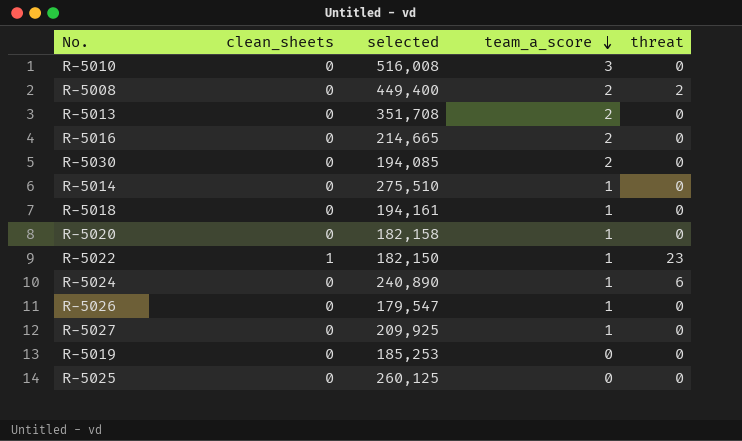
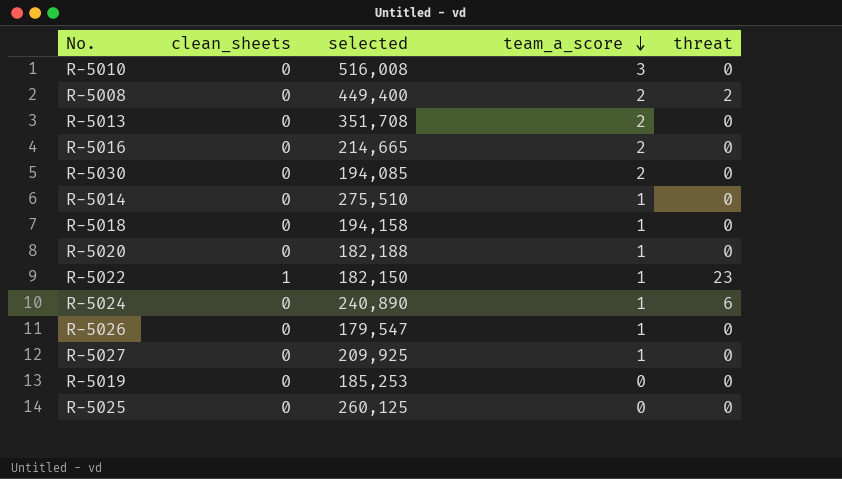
R-5018 | selected: 194,161 -> 194,158
R-5020 | selected: 182,158 -> 182,188

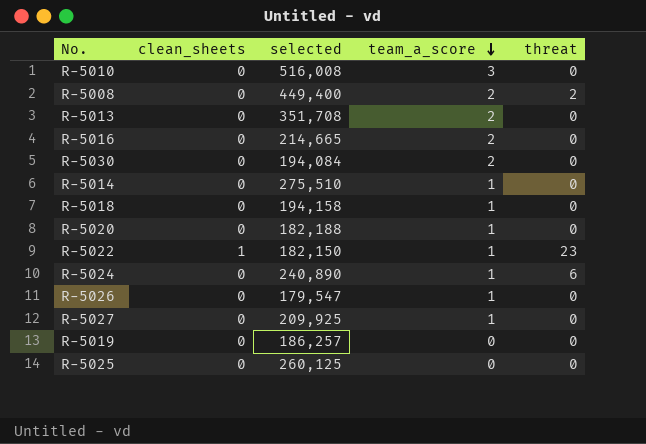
R-5030 | selected: 194,085 -> 194,084
R-5019 | selected: 185,253 -> 186,257

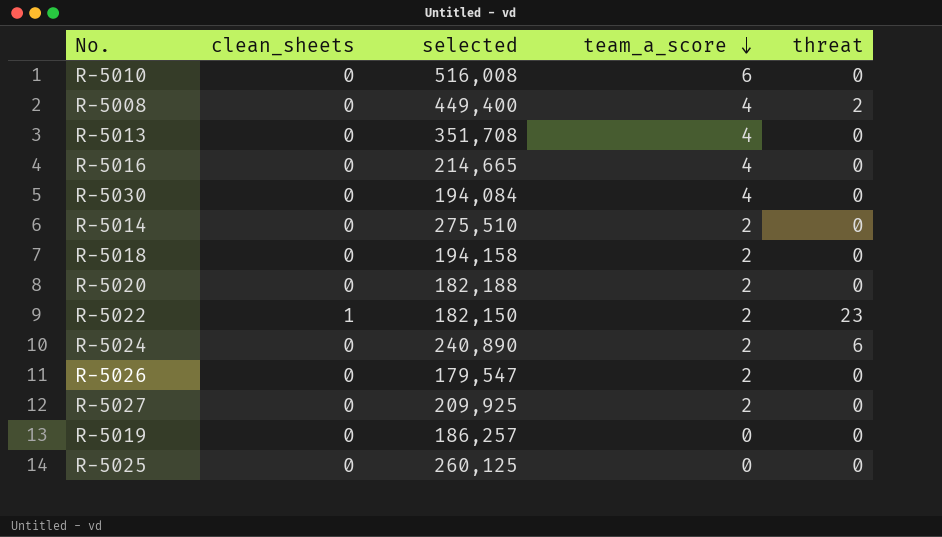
R-5010 | team_a_score: 3 -> 6
R-5008 | team_a_score: 2 -> 4
R-5013 | team_a_score: 2 -> 4
R-5016 | team_a_score: 2 -> 4
R-5030 | team_a_score: 2 -> 4
R-5014 | team_a_score: 1 -> 2
R-5018 | team_a_score: 1 -> 2
R-5020 | team_a_score: 1 -> 2
R-5022 | team_a_score: 1 -> 2
R-5024 | team_a_score: 1 -> 2
R-5026 | team_a_score: 1 -> 2
R-5027 | team_a_score: 1 -> 2

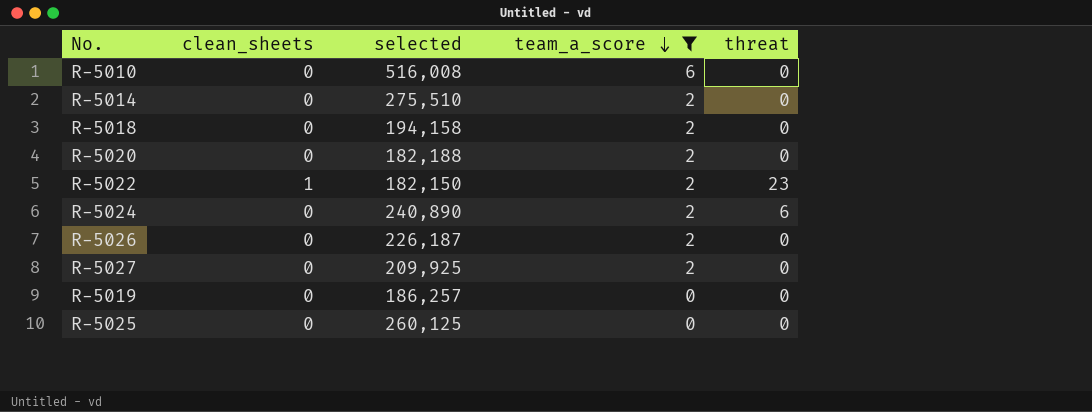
filter: none -> team_a_score != 4
R-5026 | selected: 179,547 -> 226,187

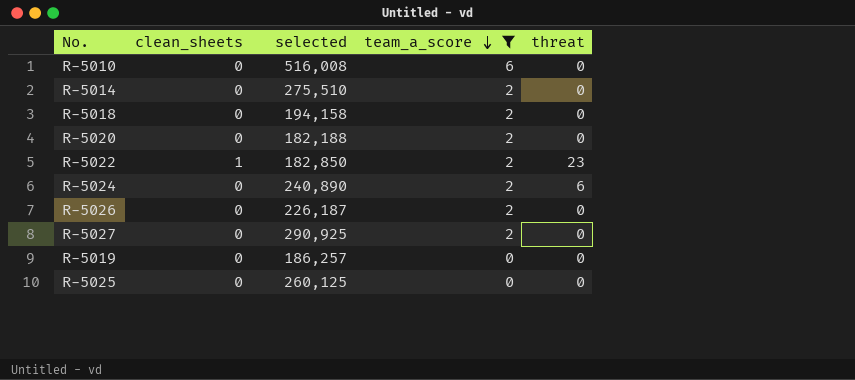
R-5022 | selected: 182,150 -> 182,850
R-5027 | selected: 209,925 -> 290,925

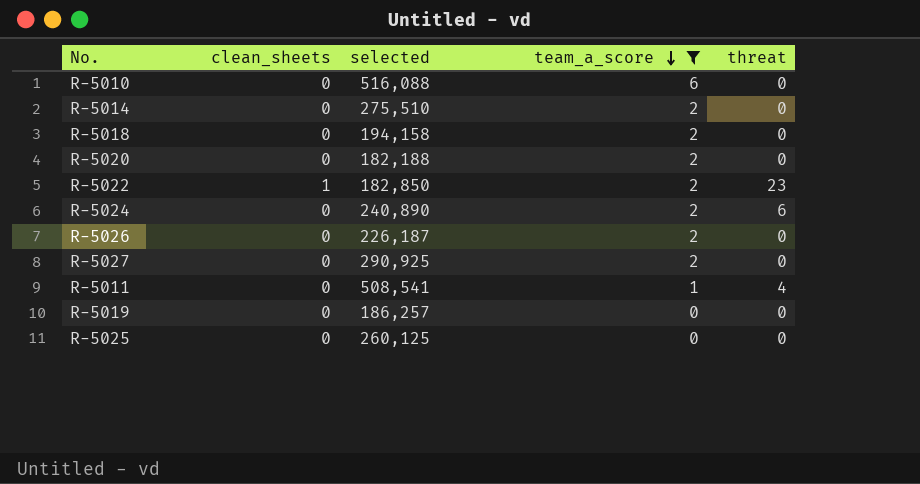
R-5010 | selected: 516,008 -> 516,088
row R-5011: none -> 0 | 508,541 | 1 | 4

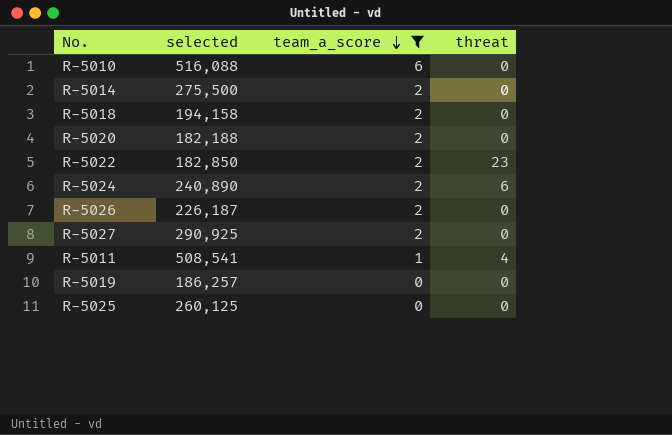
column clean_sheets | position: 2 -> none
R-5014 | selected: 275,510 -> 275,500

